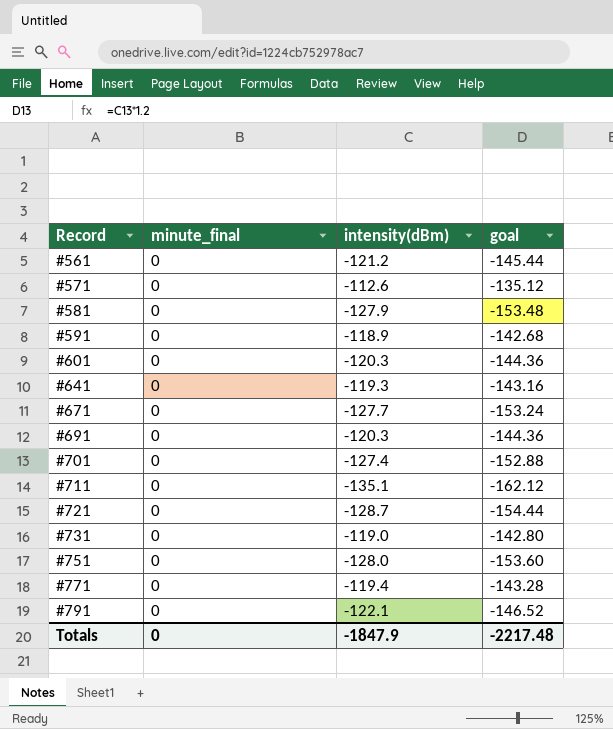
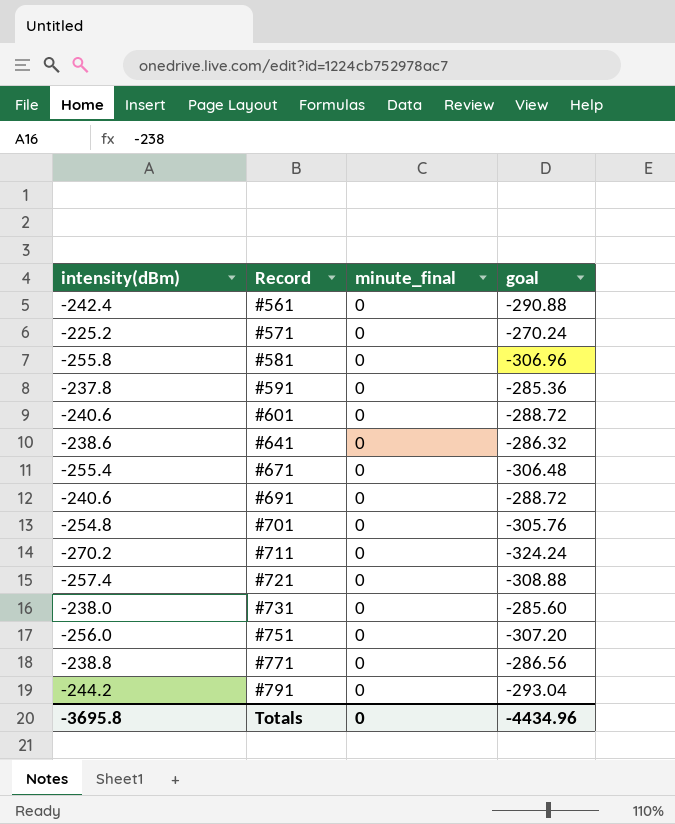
column intensity(dBm) | position: 3 -> 1
#561 | intensity(dBm): -121.2 -> -242.4
#561 | goal: -145.44 -> -290.88
#571 | intensity(dBm): -112.6 -> -225.2
#571 | goal: -135.12 -> -270.24
#581 | intensity(dBm): -127.9 -> -255.8
#581 | goal: -153.48 -> -306.96
#591 | intensity(dBm): -118.9 -> -237.8
#591 | goal: -142.68 -> -285.36
#601 | intensity(dBm): -120.3 -> -240.6
#601 | goal: -144.36 -> -288.72
#641 | intensity(dBm): -119.3 -> -238.6
#641 | goal: -143.16 -> -286.32
#671 | intensity(dBm): -127.7 -> -255.4
#671 | goal: -153.24 -> -306.48
#691 | intensity(dBm): -120.3 -> -240.6
#691 | goal: -144.36 -> -288.72
#701 | intensity(dBm): -127.4 -> -254.8
#701 | goal: -152.88 -> -305.76
#711 | intensity(dBm): -135.1 -> -270.2
#711 | goal: -162.12 -> -324.24
#721 | intensity(dBm): -128.7 -> -257.4
#721 | goal: -154.44 -> -308.88
#731 | intensity(dBm): -119.0 -> -238.0
#731 | goal: -142.80 -> -285.60
#751 | intensity(dBm): -128.0 -> -256.0
#751 | goal: -153.60 -> -307.20
#771 | intensity(dBm): -119.4 -> -238.8
#771 | goal: -143.28 -> -286.56
#791 | intensity(dBm): -122.1 -> -244.2
#791 | goal: -146.52 -> -293.04
Totals | intensity(dBm): -1847.9 -> -3695.8
Totals | goal: -2217.48 -> -4434.96

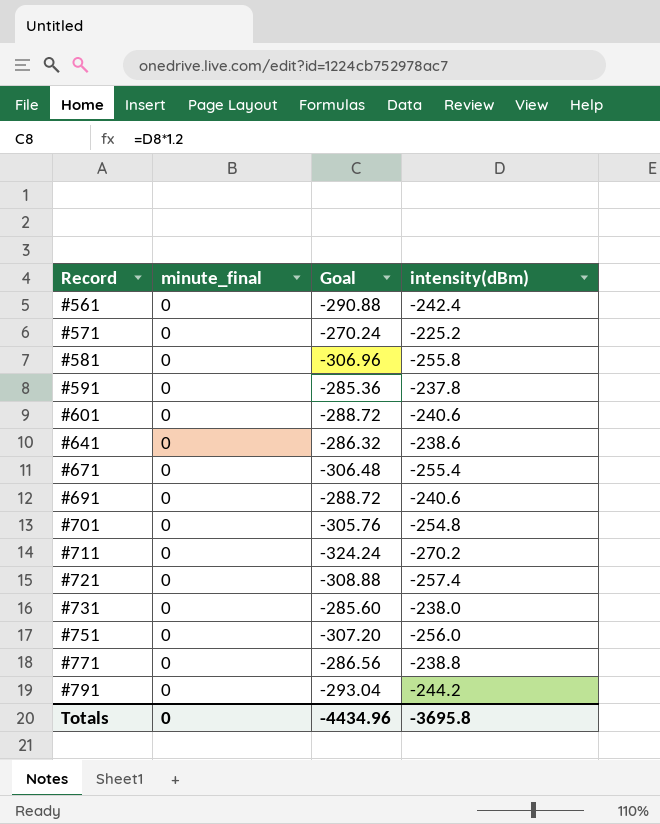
column name: goal -> Goal
column intensity(dBm) | position: 1 -> 4

